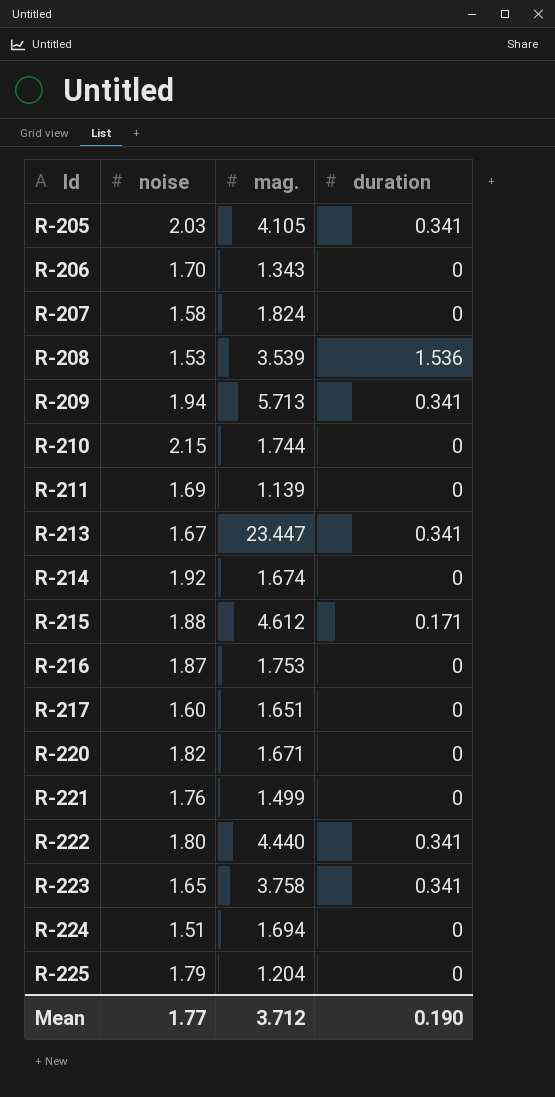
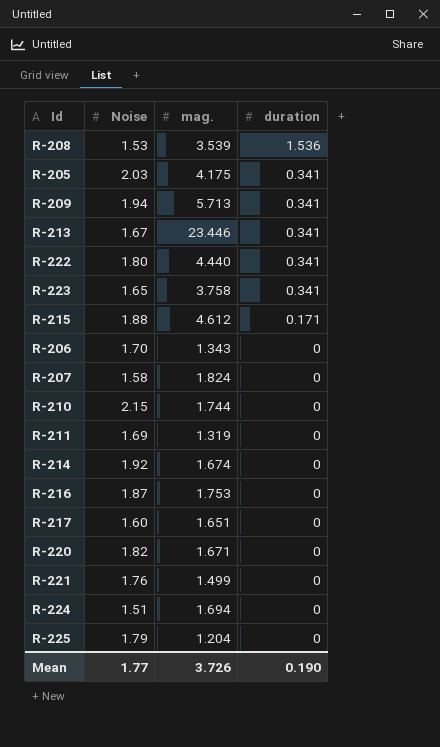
row order: Id ascending -> duration descending
column name: noise -> Noise
R-205 | mag.: 4.105 -> 4.175
R-213 | mag.: 23.447 -> 23.446
R-211 | mag.: 1.139 -> 1.319
Mean | mag.: 3.712 -> 3.726

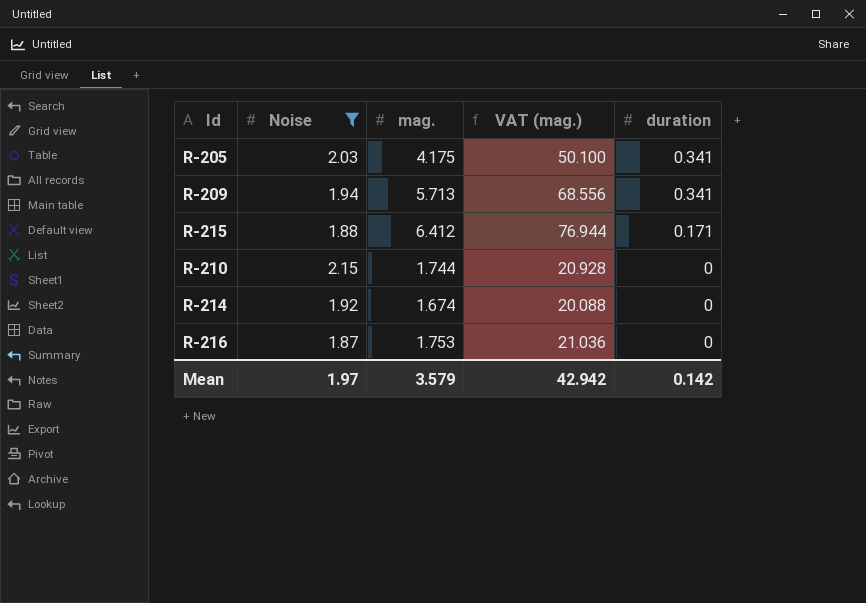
filter: none -> Noise >= 1.87
column VAT (mag.) | formula: none -> [mag.] * 12
R-215 | mag.: 4.612 -> 6.412
Mean | Noise: 1.77 -> 1.97
Mean | mag.: 3.726 -> 3.579
Mean | duration: 0.190 -> 0.142

